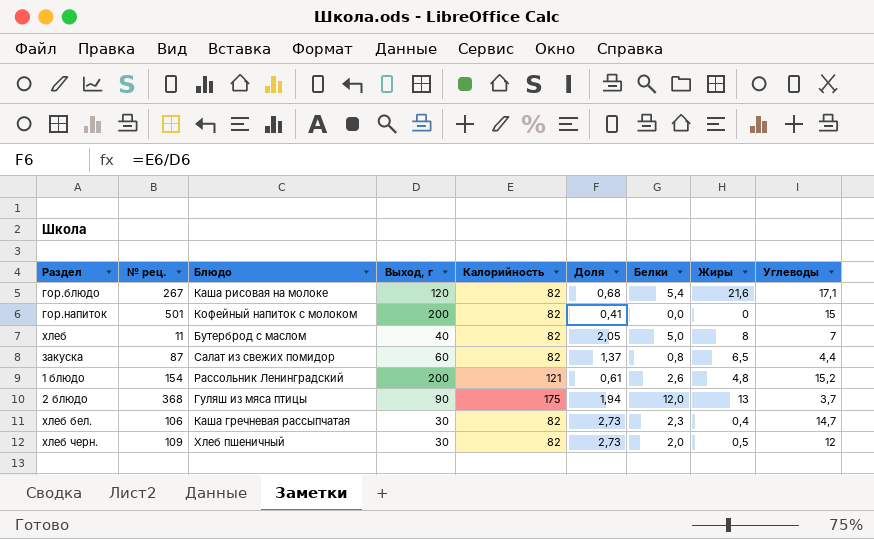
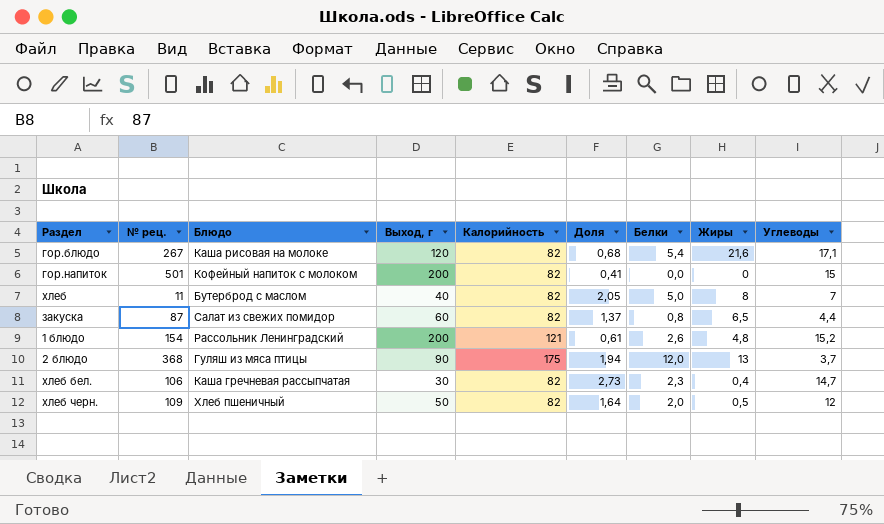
хлеб черн. | Выход, г: 30 -> 50
хлеб черн. | Доля: 2,73 -> 1,64

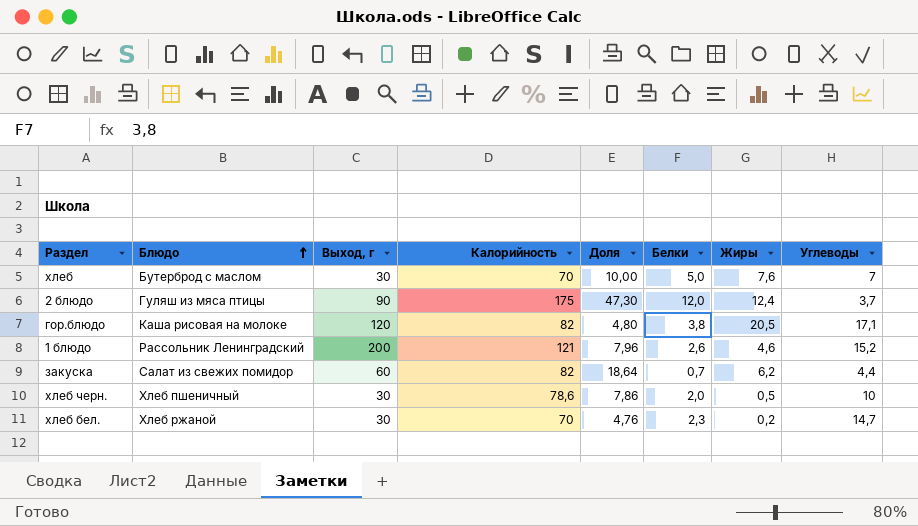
row order: none -> Блюдо ascending
column № рец. | position: 2 -> none
column Доля | formula: [Калорийность] / [Выход, г] -> [Калорийность] / [Углеводы]
row гор.напиток: 501 | Кофейный напиток с молоком | 200 | 82 | 0,41 | 0,0 | 0 | 15 -> none
хлеб | Выход, г: 40 -> 30
хлеб | Калорийность: 82 -> 70
хлеб | Жиры: 8 -> 7,6
2 блюдо | Жиры: 13 -> 12,4
гор.блюдо | Белки: 5,4 -> 3,8
гор.блюдо | Жиры: 21,6 -> 20,5
1 блюдо | Жиры: 4,8 -> 4,6
закуска | Белки: 0,8 -> 0,7
закуска | Жиры: 6,5 -> 6,2
хлеб черн. | Выход, г: 50 -> 30
хлеб черн. | Калорийность: 82 -> 78,6
хлеб черн. | Углеводы: 12 -> 10
хлеб бел. | Блюдо: Каша гречневая рассыпчатая -> Хлеб ржаной
хлеб бел. | Калорийность: 82 -> 70
хлеб бел. | Жиры: 0,4 -> 0,2

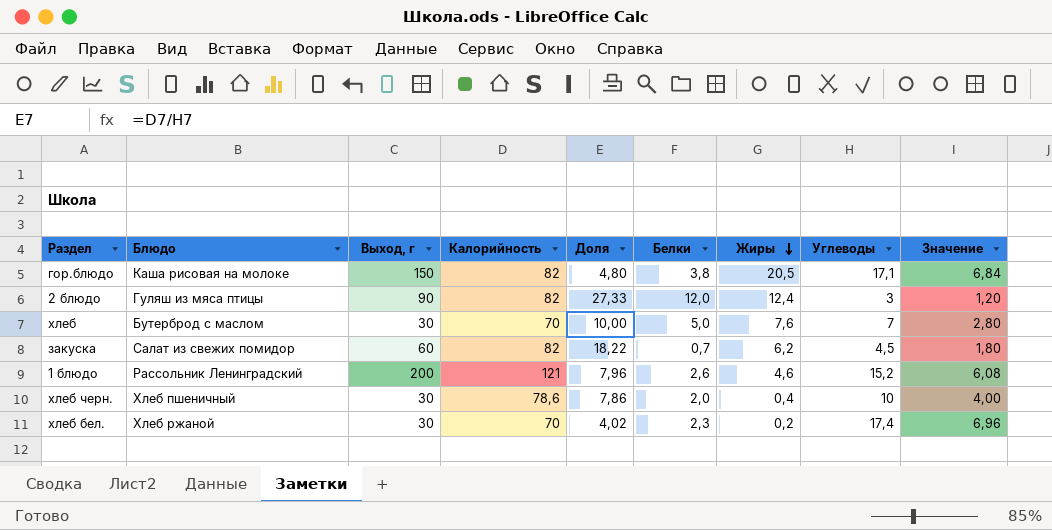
row order: Блюдо ascending -> Жиры descending
column Значение | formula: none -> [Углеводы] * 0,4
гор.блюдо | Выход, г: 120 -> 150
2 блюдо | Калорийность: 175 -> 82
2 блюдо | Доля: 47,30 -> 27,33
2 блюдо | Углеводы: 3,7 -> 3
закуска | Доля: 18,64 -> 18,22
закуска | Углеводы: 4,4 -> 4,5
хлеб черн. | Жиры: 0,5 -> 0,4
хлеб бел. | Доля: 4,76 -> 4,02
хлеб бел. | Углеводы: 14,7 -> 17,4

